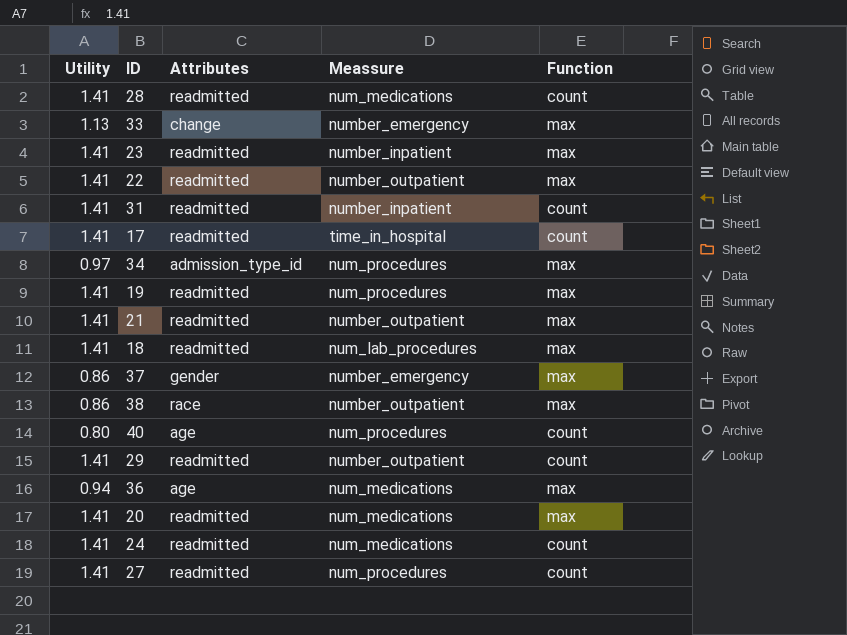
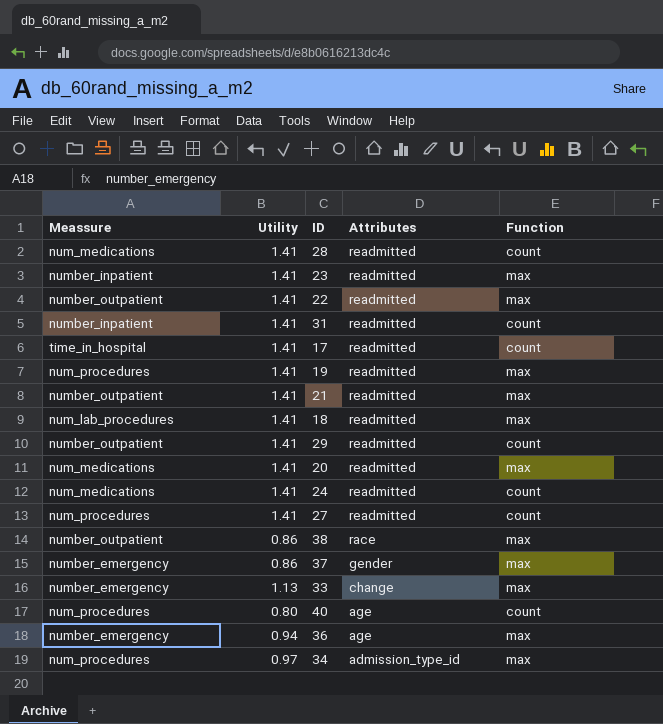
row order: none -> Attributes descending
column Meassure | position: 4 -> 1
36 | Meassure: num_medications -> number_emergency

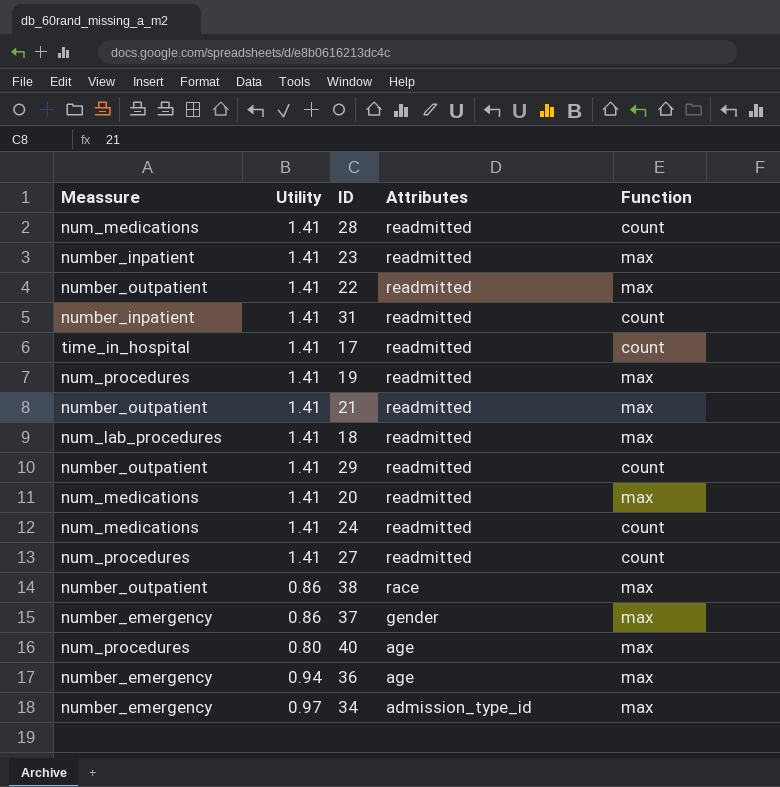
row 33: number_emergency | 1.13 | change | max -> none
40 | Function: count -> max
34 | Meassure: num_procedures -> number_emergency

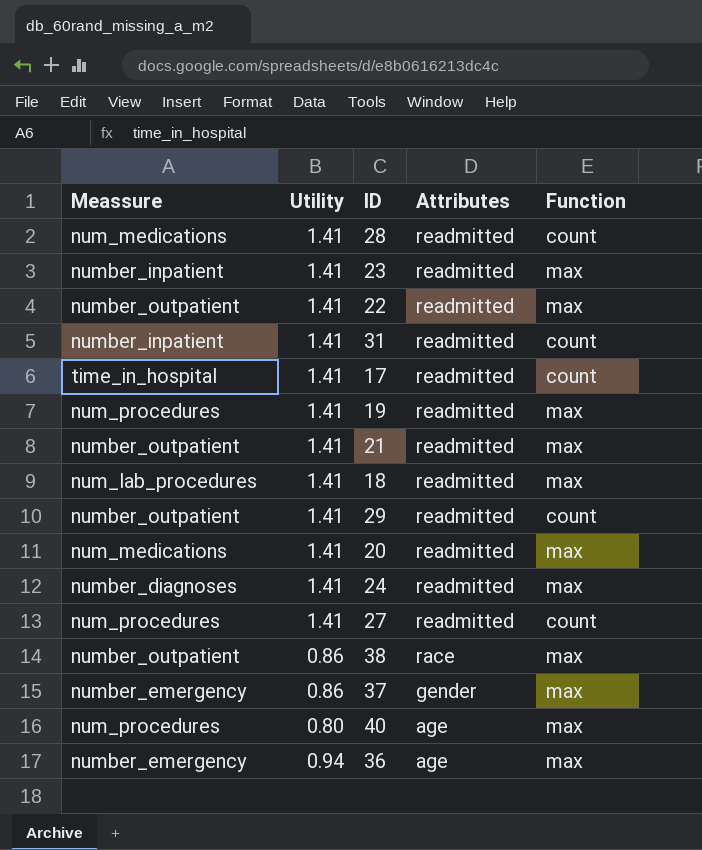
row 34: number_emergency | 0.97 | admission_type_id | max -> none
24 | Meassure: num_medications -> number_diagnoses
24 | Function: count -> max

